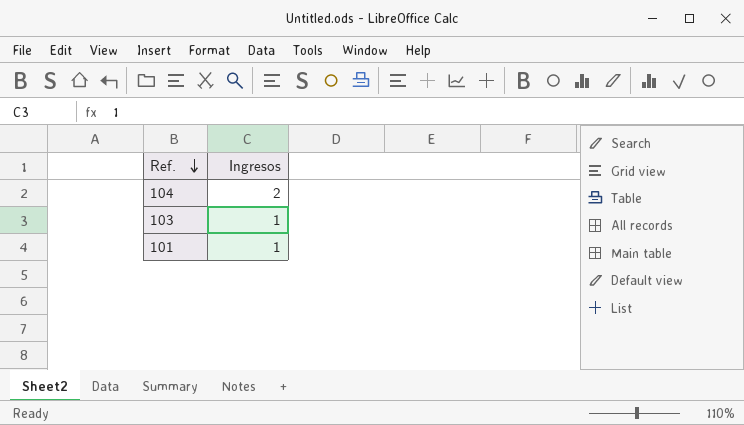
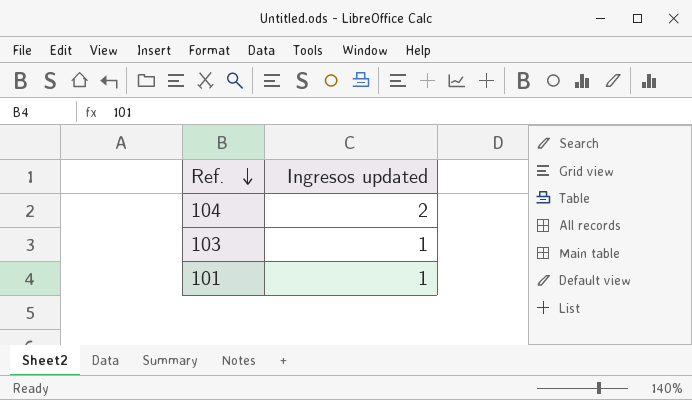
column name: Ingresos -> Ingresos updated

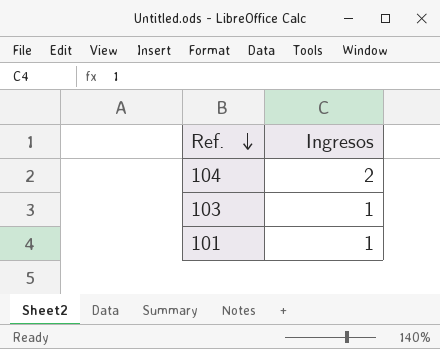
column name: Ingresos updated -> Ingresos

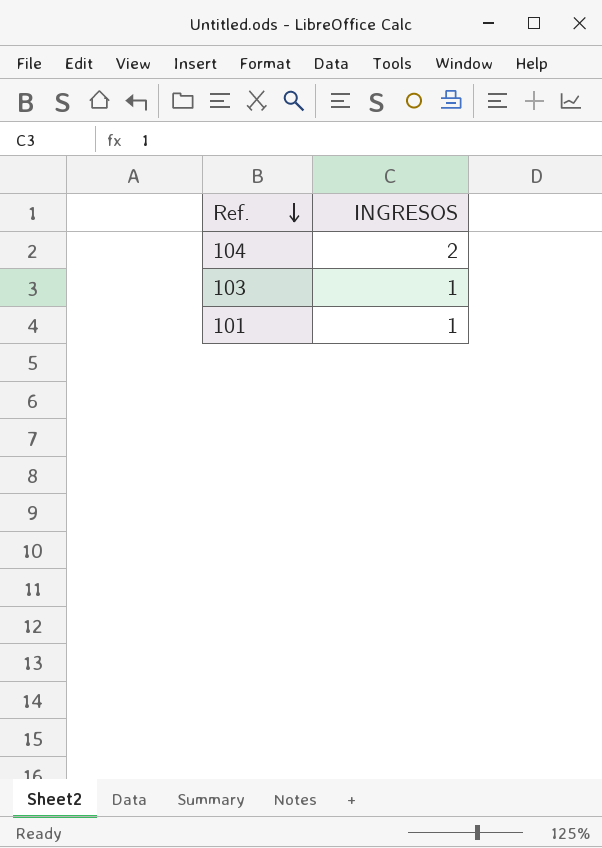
column name: Ingresos -> INGRESOS

